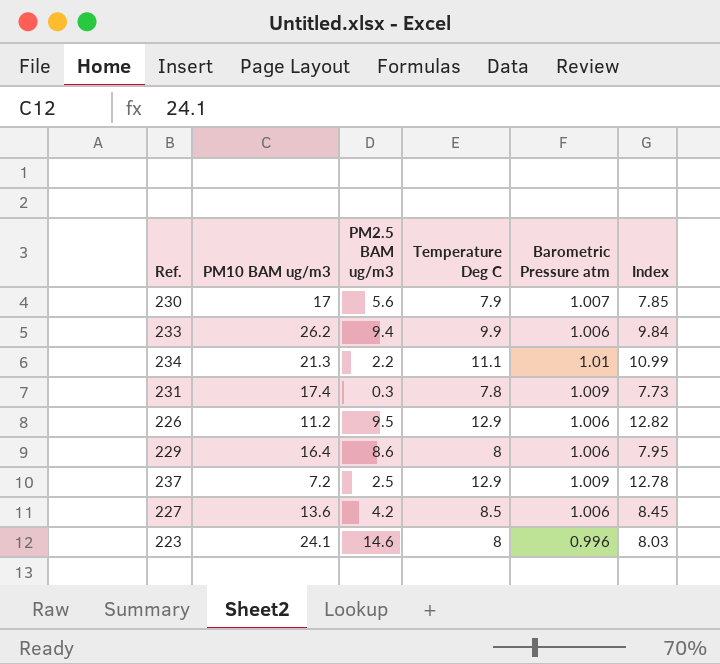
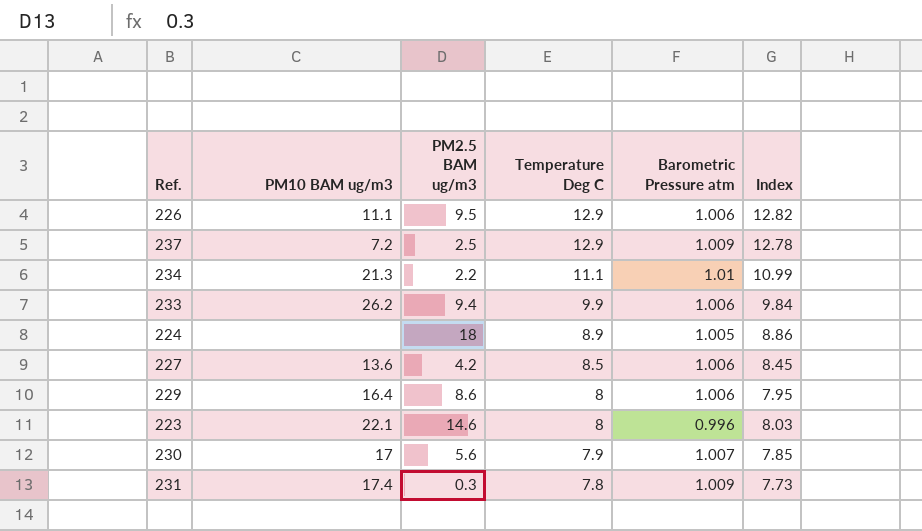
row order: none -> Temperature Deg C descending
226 | PM10 BAM ug/m3: 11.2 -> 11.1
row 224: none -> none | 18 | 8.9 | 1.005 | 8.86
223 | PM10 BAM ug/m3: 24.1 -> 22.1

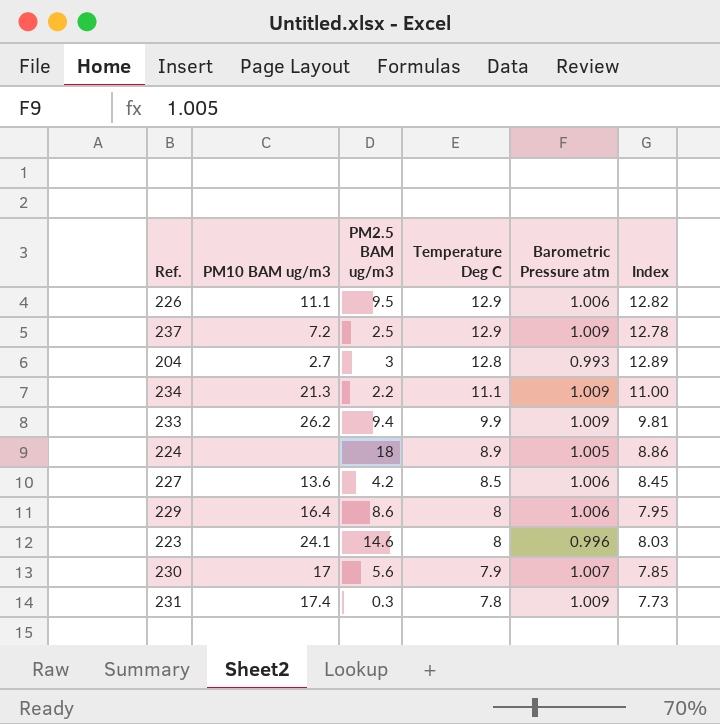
row 204: none -> 2.7 | 3 | 12.8 | 0.993 | 12.89
234 | Barometric Pressure atm: 1.01 -> 1.009
234 | Index: 10.99 -> 11.00
233 | Barometric Pressure atm: 1.006 -> 1.009
233 | Index: 9.84 -> 9.81
223 | PM10 BAM ug/m3: 22.1 -> 24.1

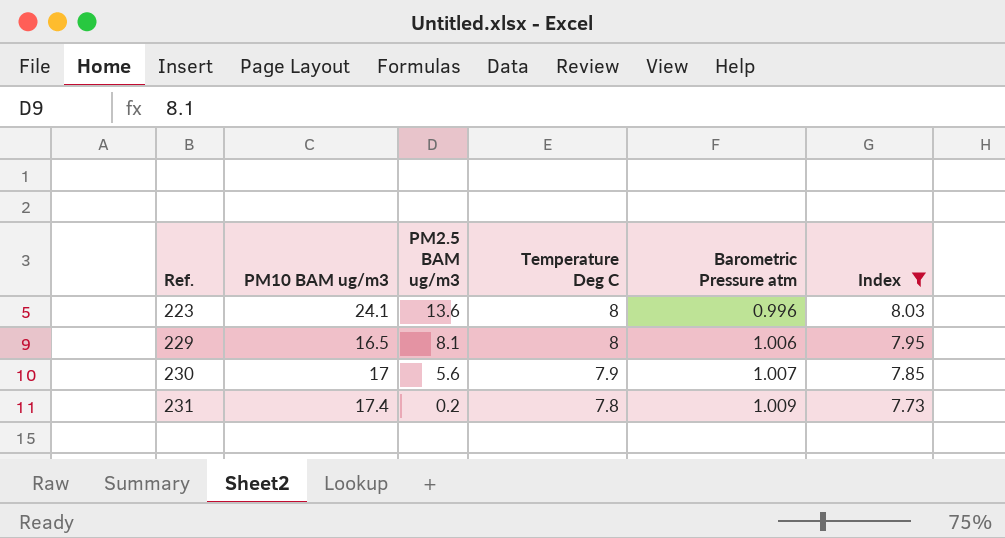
filter: none -> Index <= 8.03
row order: Temperature Deg C descending -> Ref. ascending
223 | PM2.5 BAM ug/m3: 14.6 -> 13.6
229 | PM10 BAM ug/m3: 16.4 -> 16.5
229 | PM2.5 BAM ug/m3: 8.6 -> 8.1
231 | PM2.5 BAM ug/m3: 0.3 -> 0.2

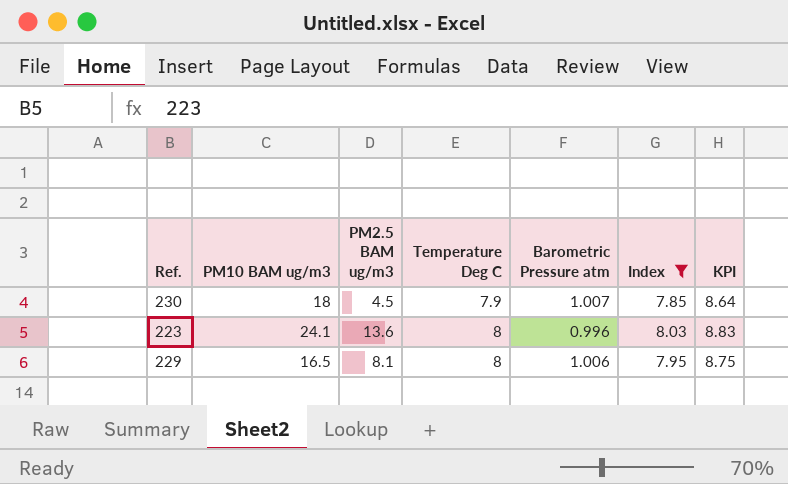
row order: Ref. ascending -> Temperature Deg C ascending
column KPI | formula: none -> [Index] * 1.1
row 231: 17.4 | 0.2 | 7.8 | 1.009 | 7.73 -> none
230 | PM10 BAM ug/m3: 17 -> 18
230 | PM2.5 BAM ug/m3: 5.6 -> 4.5

